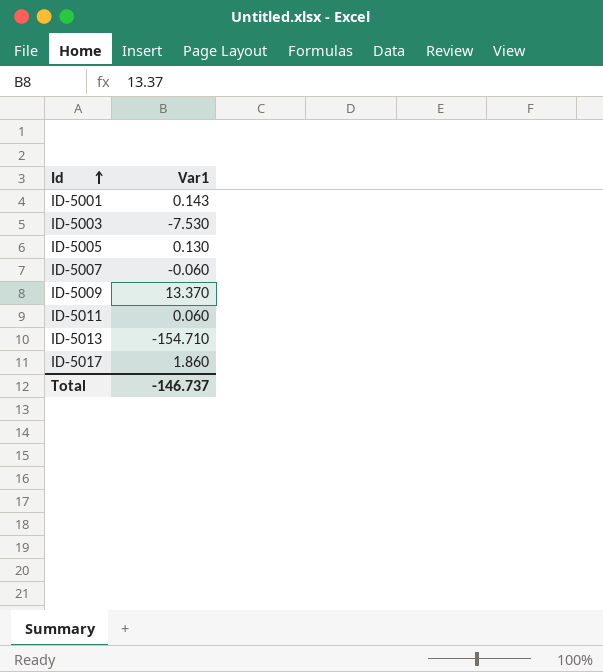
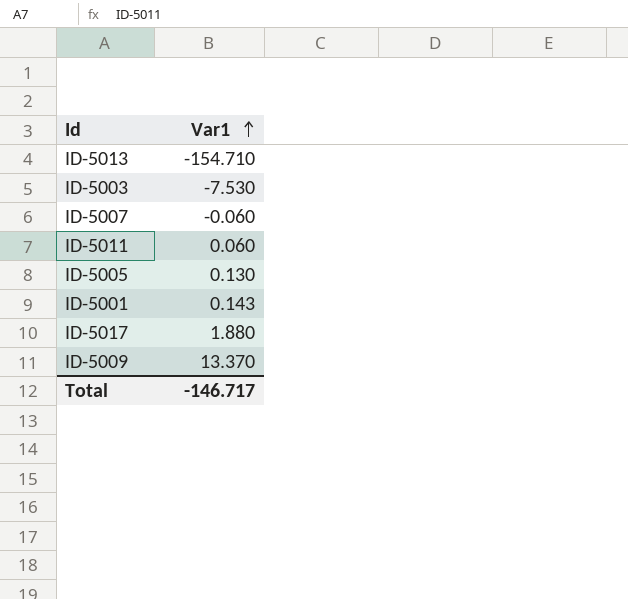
row order: Id ascending -> Var1 ascending
ID-5017 | Var1: 1.860 -> 1.880
Total | Var1: -146.737 -> -146.717

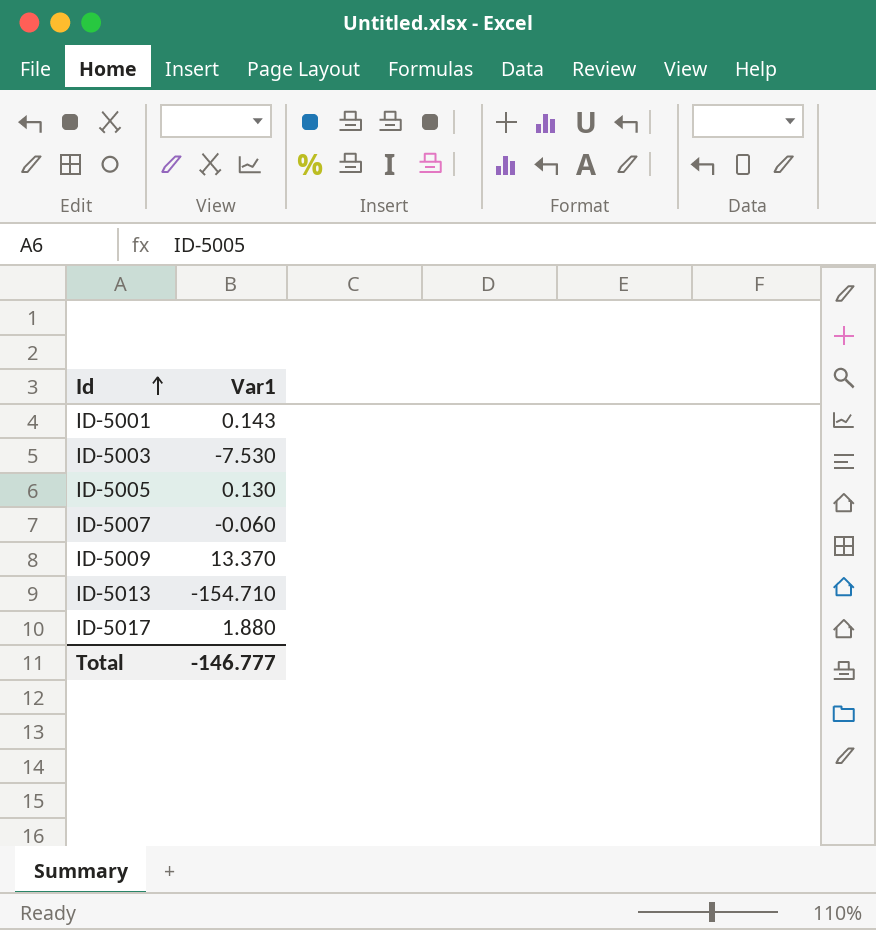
row order: Var1 ascending -> Id ascending
row ID-5011: 0.060 -> none
Total | Var1: -146.717 -> -146.777

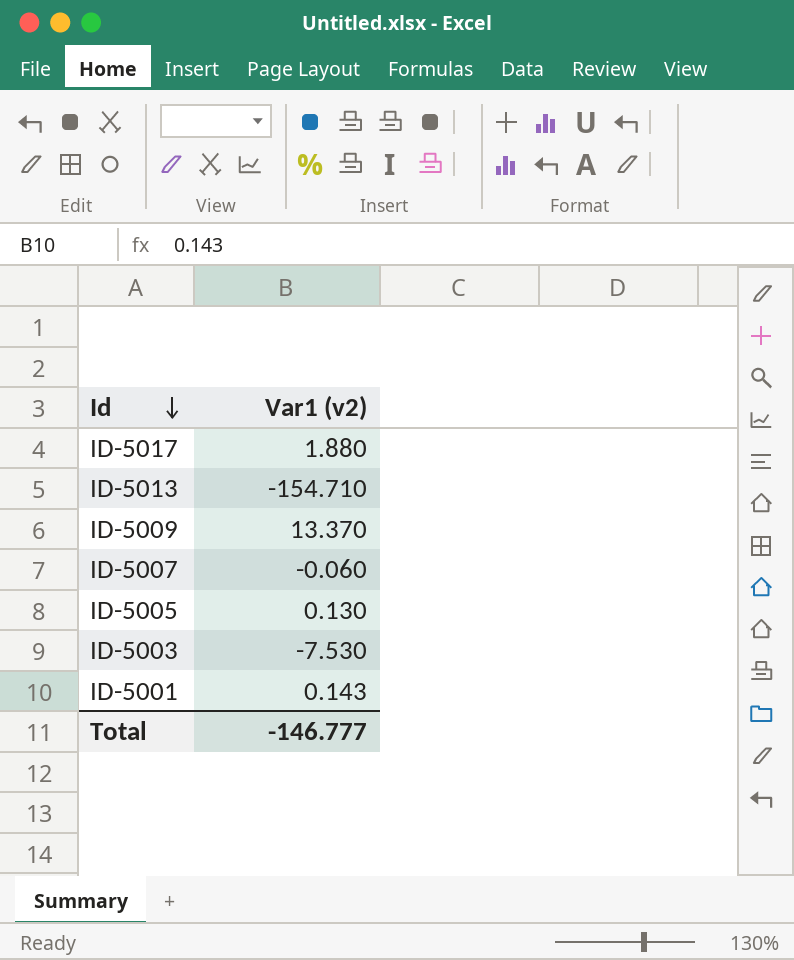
row order: Id ascending -> Id descending
column name: Var1 -> Var1 (v2)

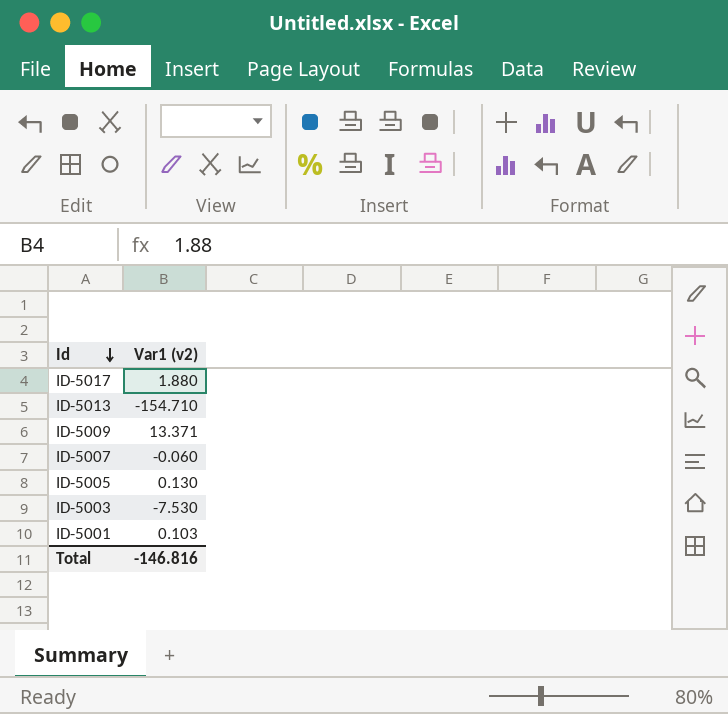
ID-5009 | Var1 (v2): 13.370 -> 13.371
ID-5001 | Var1 (v2): 0.143 -> 0.103
Total | Var1 (v2): -146.777 -> -146.816

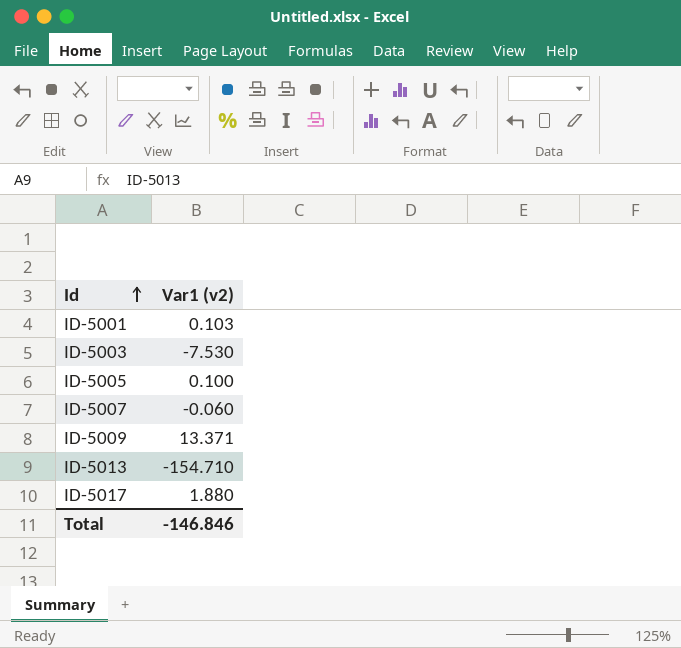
row order: Id descending -> Id ascending
ID-5005 | Var1 (v2): 0.130 -> 0.100
Total | Var1 (v2): -146.816 -> -146.846

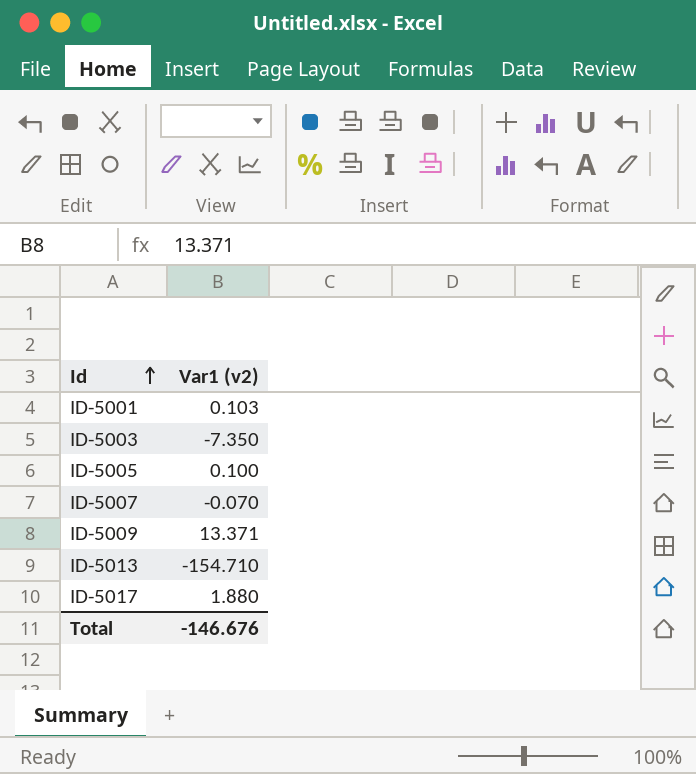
ID-5003 | Var1 (v2): -7.530 -> -7.350
ID-5007 | Var1 (v2): -0.060 -> -0.070
Total | Var1 (v2): -146.846 -> -146.676

